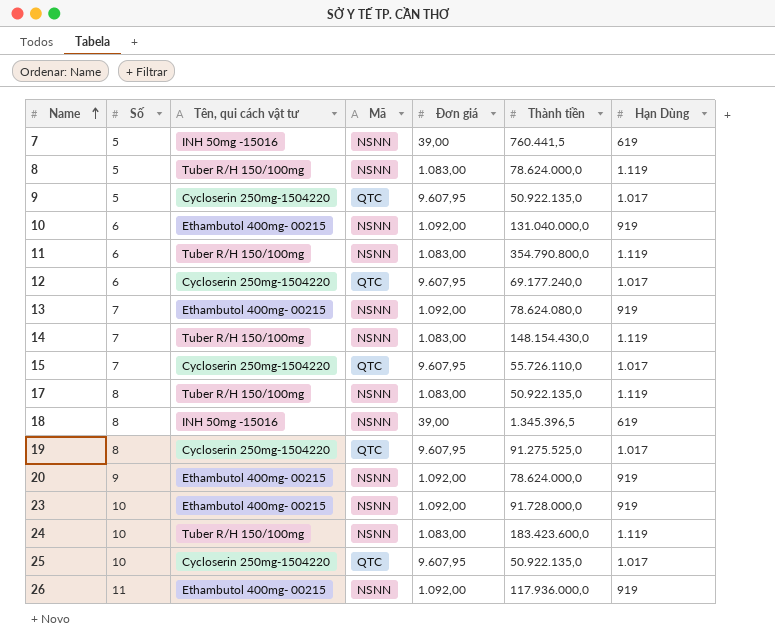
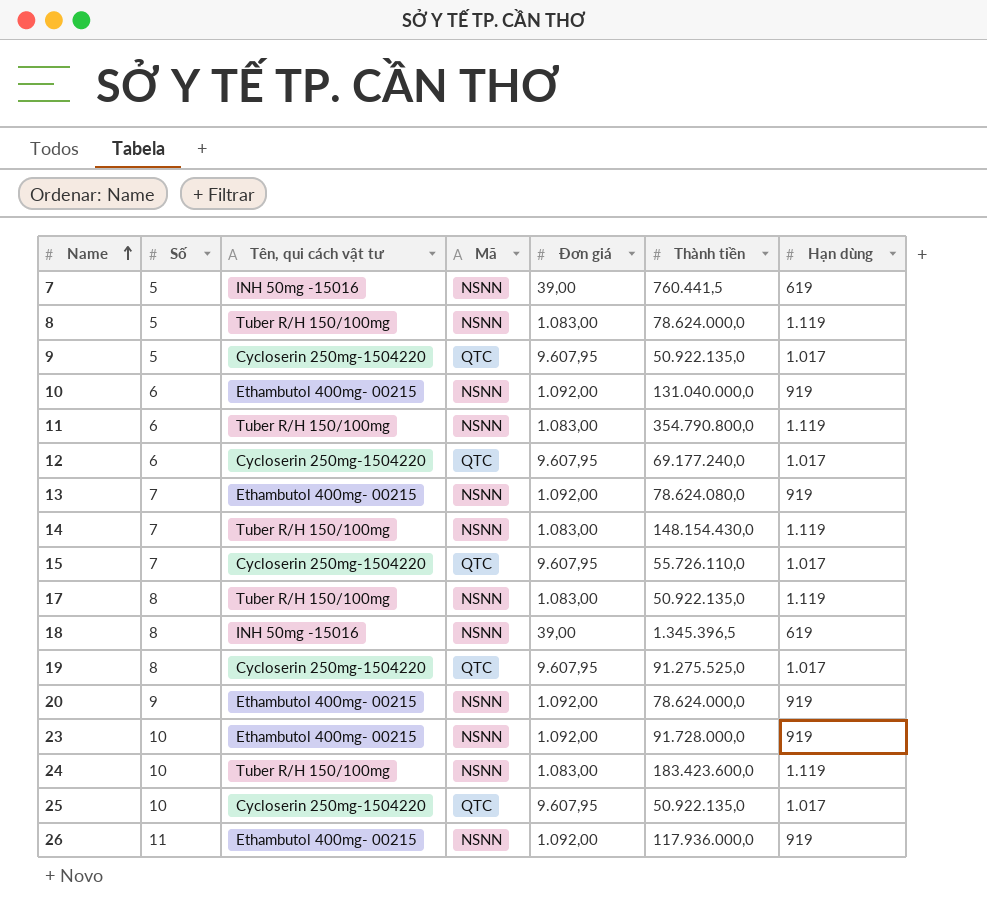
column name: Hạn Dùng -> Hạn dùng

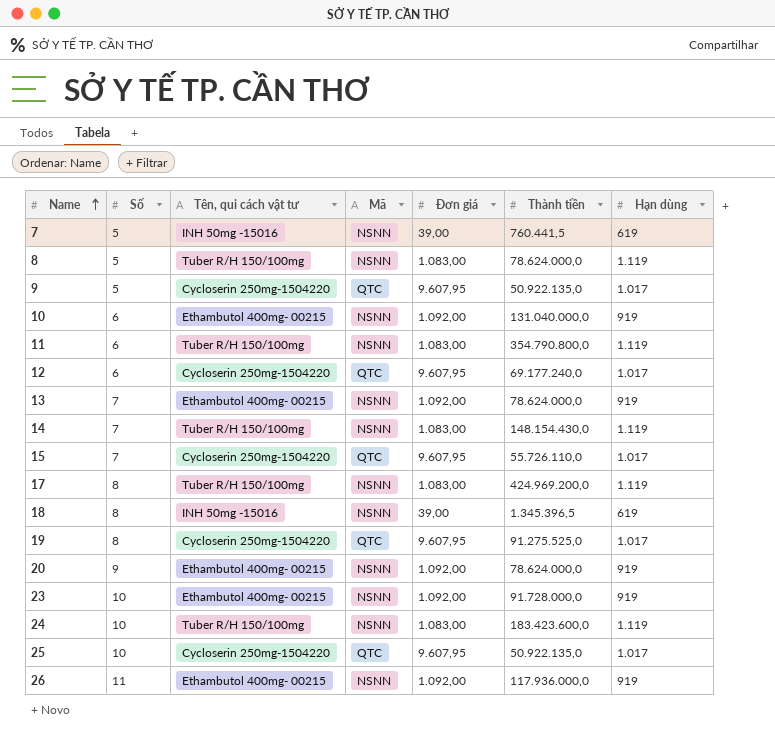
13 | Thành tiền: 78.624.080,0 -> 78.624.000,0
17 | Thành tiền: 50.922.135,0 -> 424.969.200,0

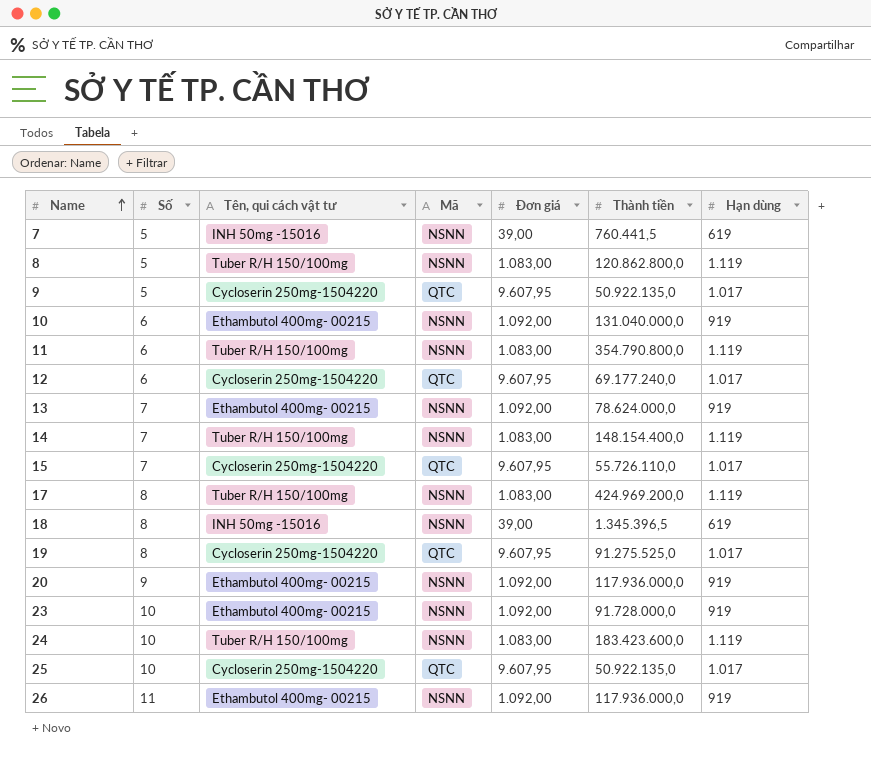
8 | Thành tiền: 78.624.000,0 -> 120.862.800,0
14 | Thành tiền: 148.154.430,0 -> 148.154.400,0
20 | Thành tiền: 78.624.000,0 -> 117.936.000,0

